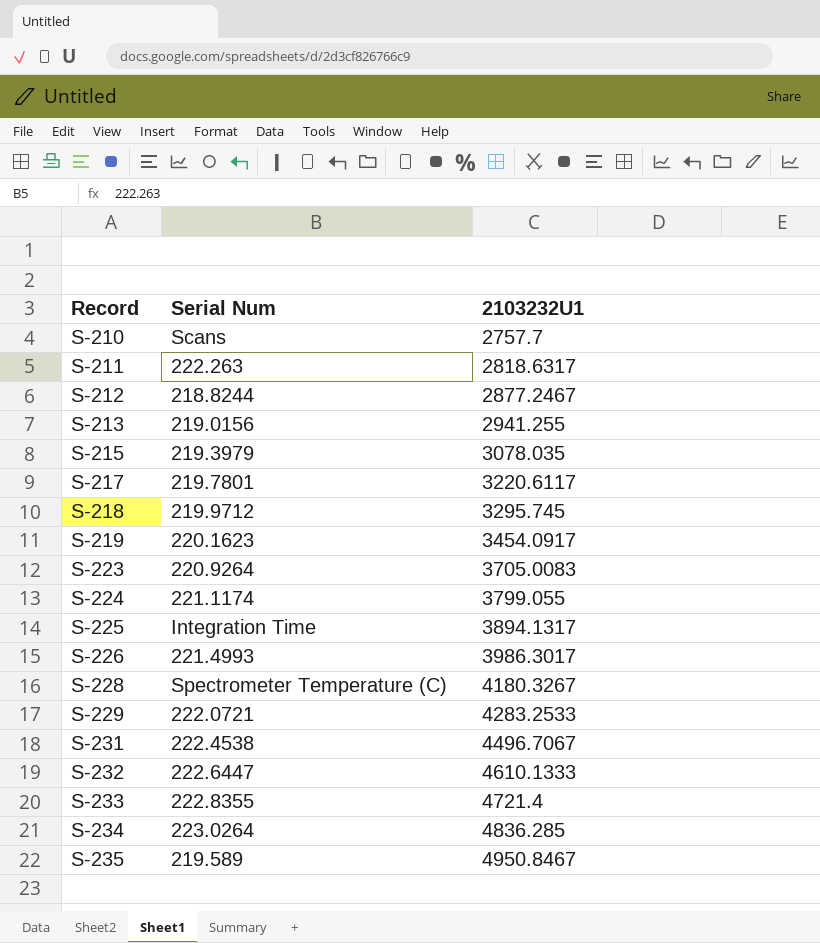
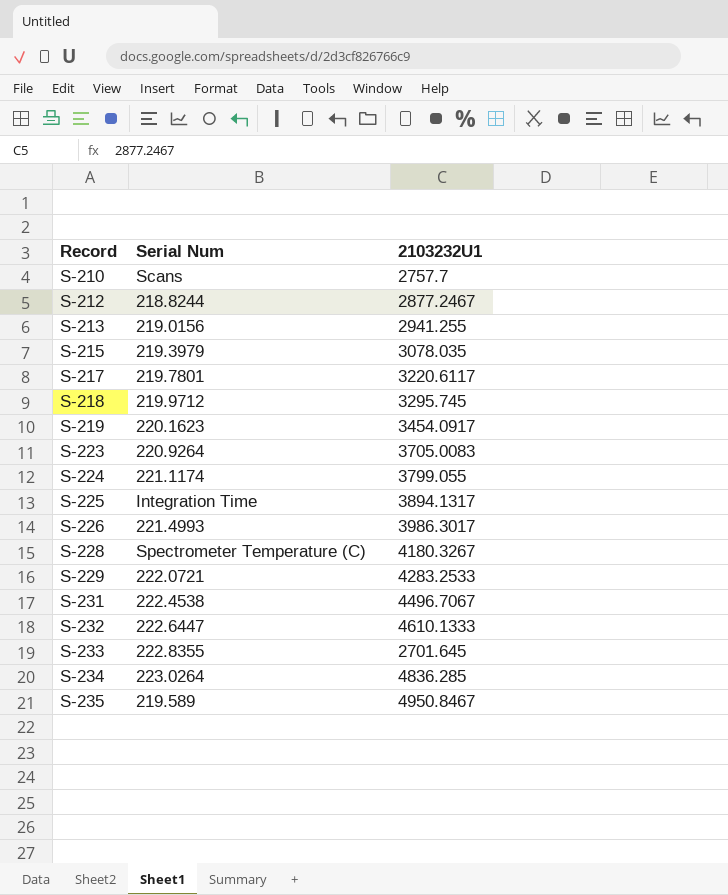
row S-211: 222.263 | 2818.6317 -> none
S-233 | 2103232U1: 4721.4 -> 2701.645

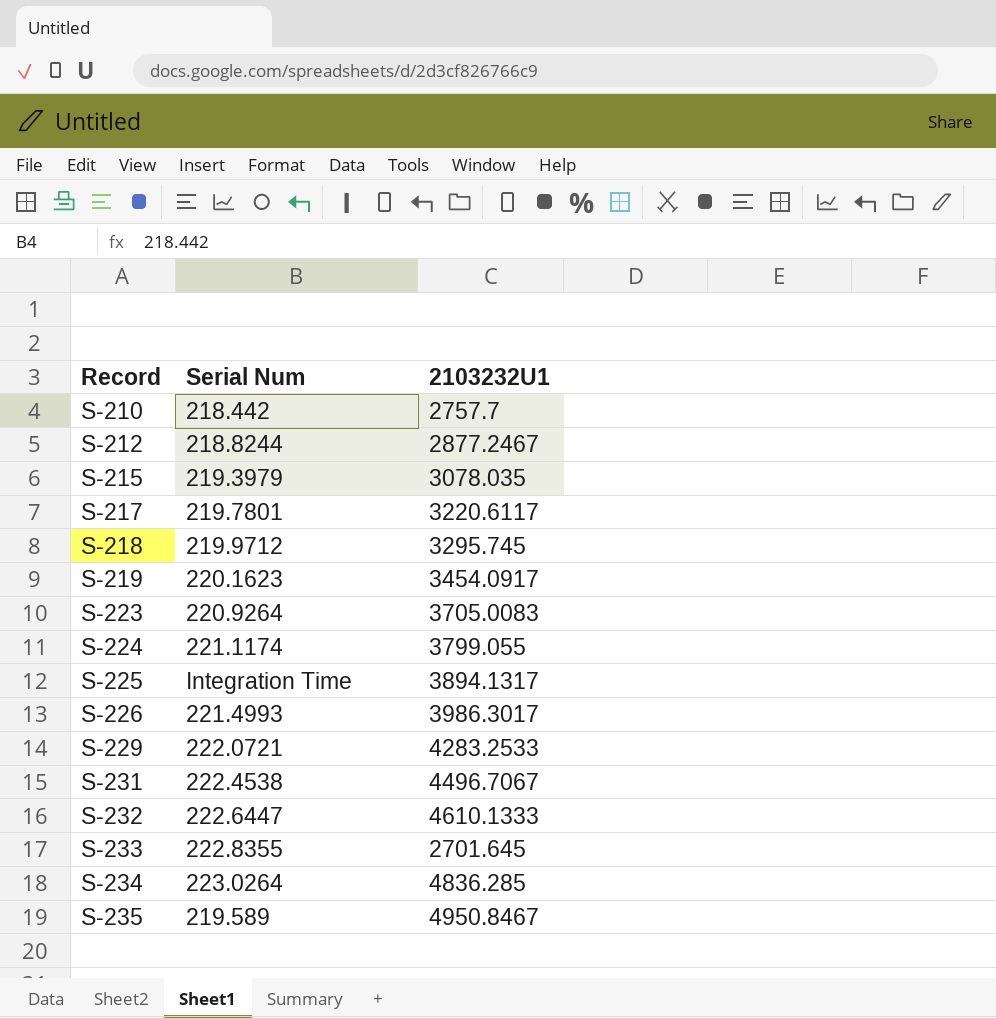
row S-213: 219.0156 | 2941.255 -> none
row S-228: Spectrometer Temperature (C) | 4180.3267 -> none
S-210 | Serial Num: Scans -> 218.442

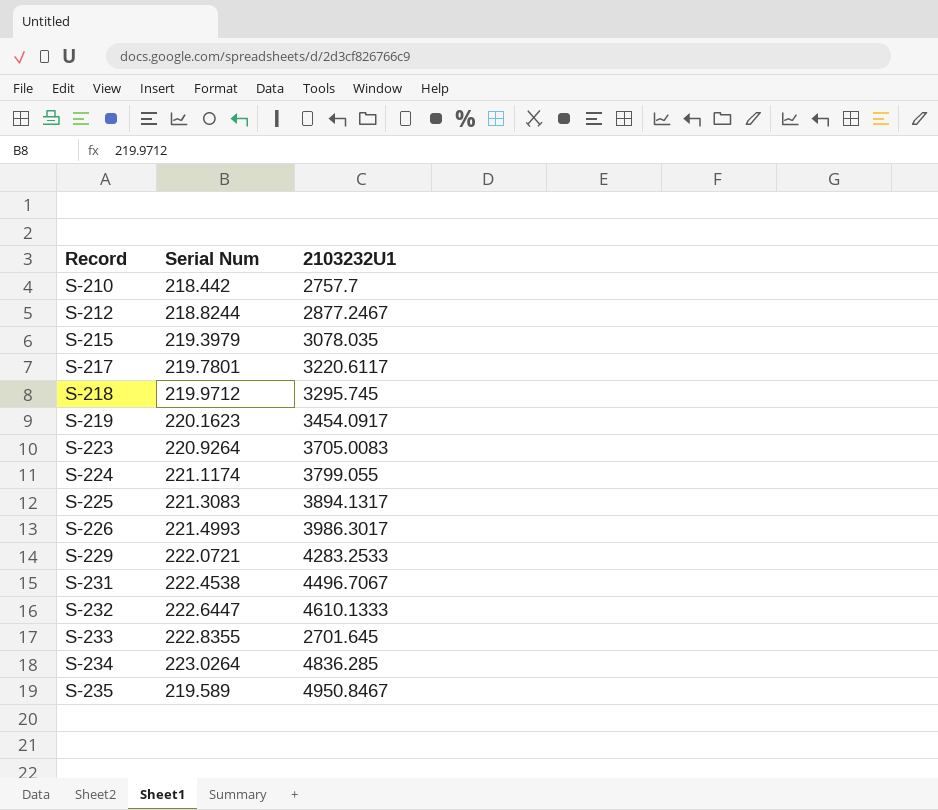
S-225 | Serial Num: Integration Time -> 221.3083

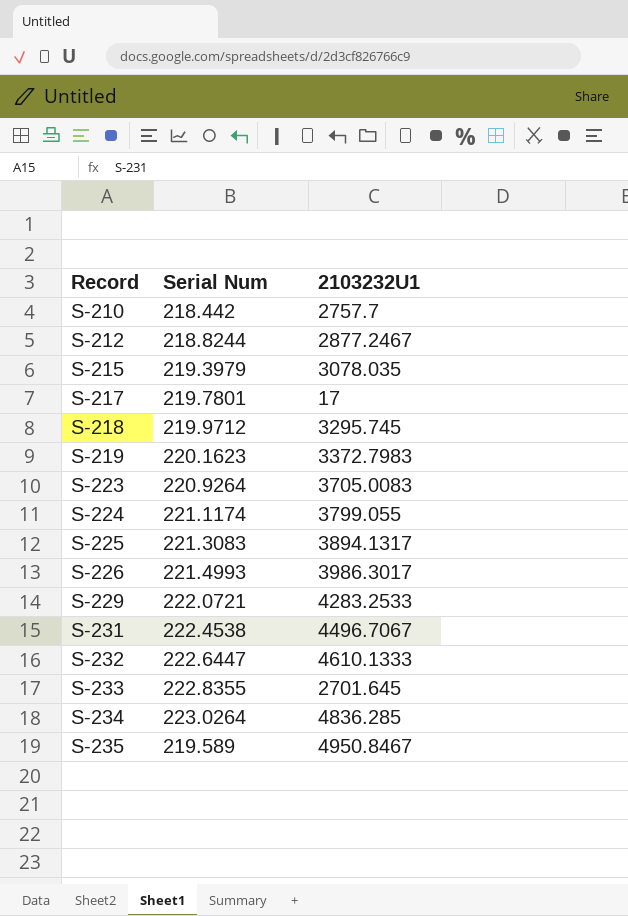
S-217 | 2103232U1: 3220.6117 -> 17
S-219 | 2103232U1: 3454.0917 -> 3372.7983

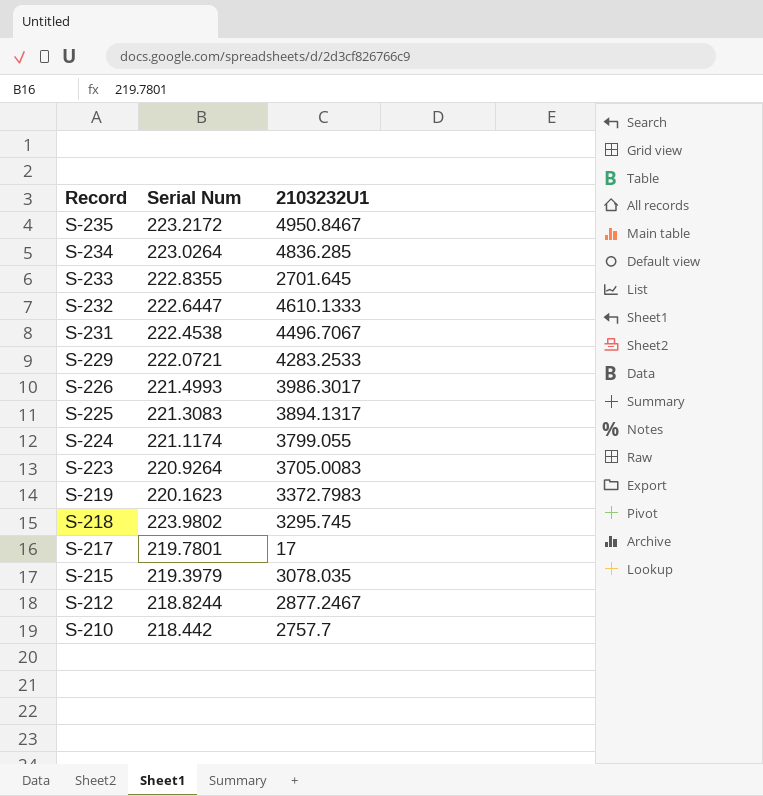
row order: Record ascending -> Record descending
S-235 | Serial Num: 219.589 -> 223.2172
S-218 | Serial Num: 219.9712 -> 223.9802

